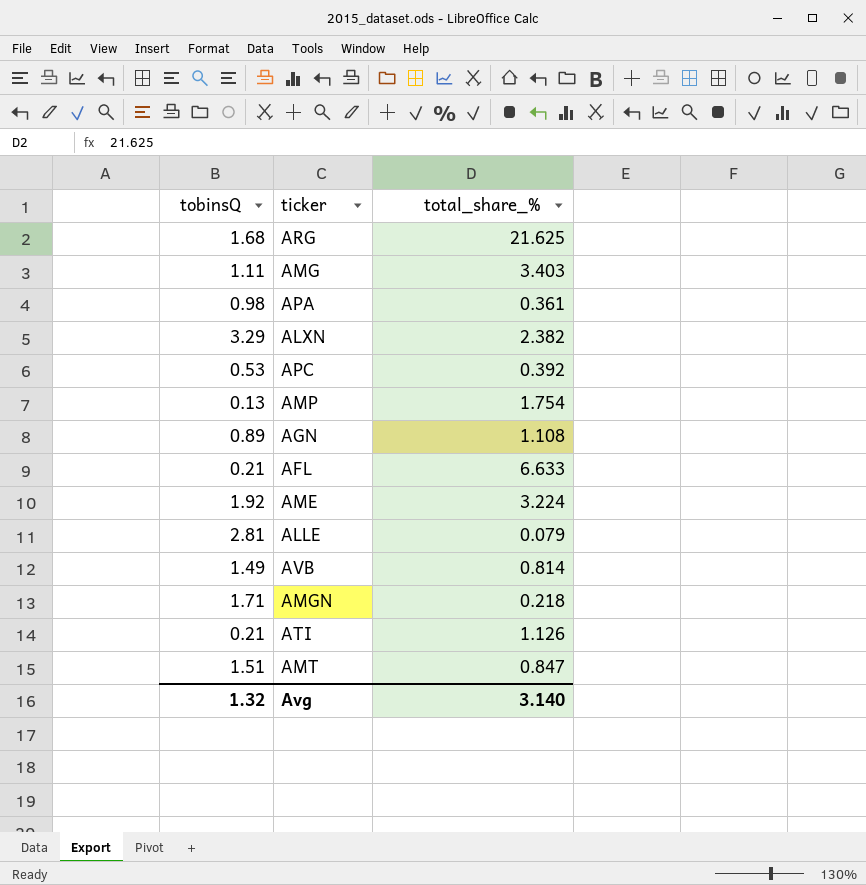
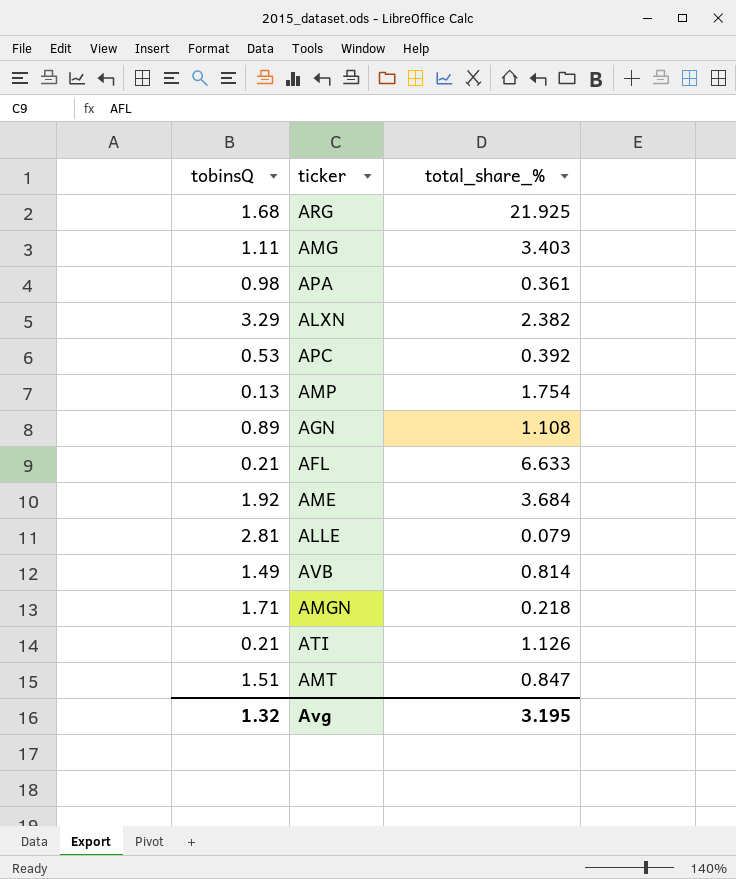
ARG | total_share_%: 21.625 -> 21.925
AME | total_share_%: 3.224 -> 3.684
Avg | total_share_%: 3.140 -> 3.195

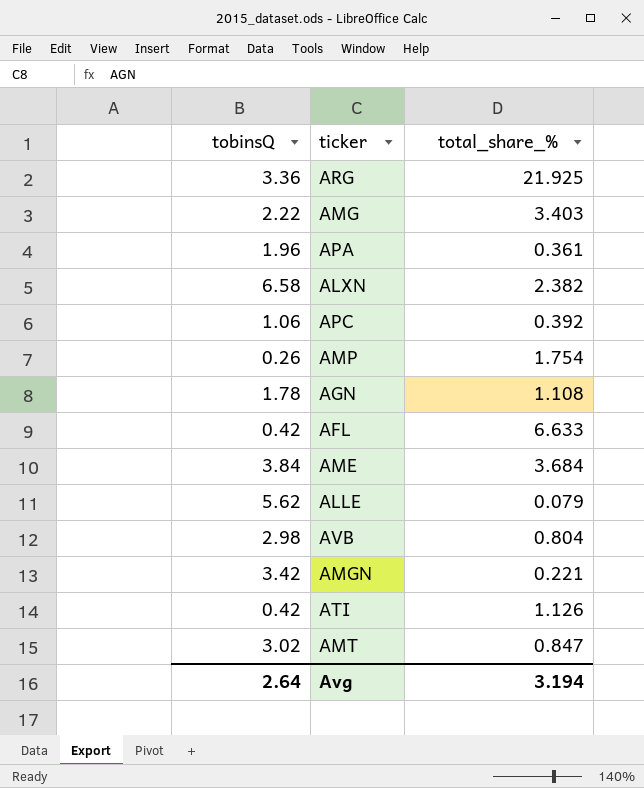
ARG | tobinsQ: 1.68 -> 3.36
AMG | tobinsQ: 1.11 -> 2.22
APA | tobinsQ: 0.98 -> 1.96
ALXN | tobinsQ: 3.29 -> 6.58
APC | tobinsQ: 0.53 -> 1.06
AMP | tobinsQ: 0.13 -> 0.26
AGN | tobinsQ: 0.89 -> 1.78
AFL | tobinsQ: 0.21 -> 0.42
AME | tobinsQ: 1.92 -> 3.84
ALLE | tobinsQ: 2.81 -> 5.62
AVB | tobinsQ: 1.49 -> 2.98
AVB | total_share_%: 0.814 -> 0.804
AMGN | tobinsQ: 1.71 -> 3.42
AMGN | total_share_%: 0.218 -> 0.221
ATI | tobinsQ: 0.21 -> 0.42
AMT | tobinsQ: 1.51 -> 3.02
Avg | tobinsQ: 1.32 -> 2.64
Avg | total_share_%: 3.195 -> 3.194

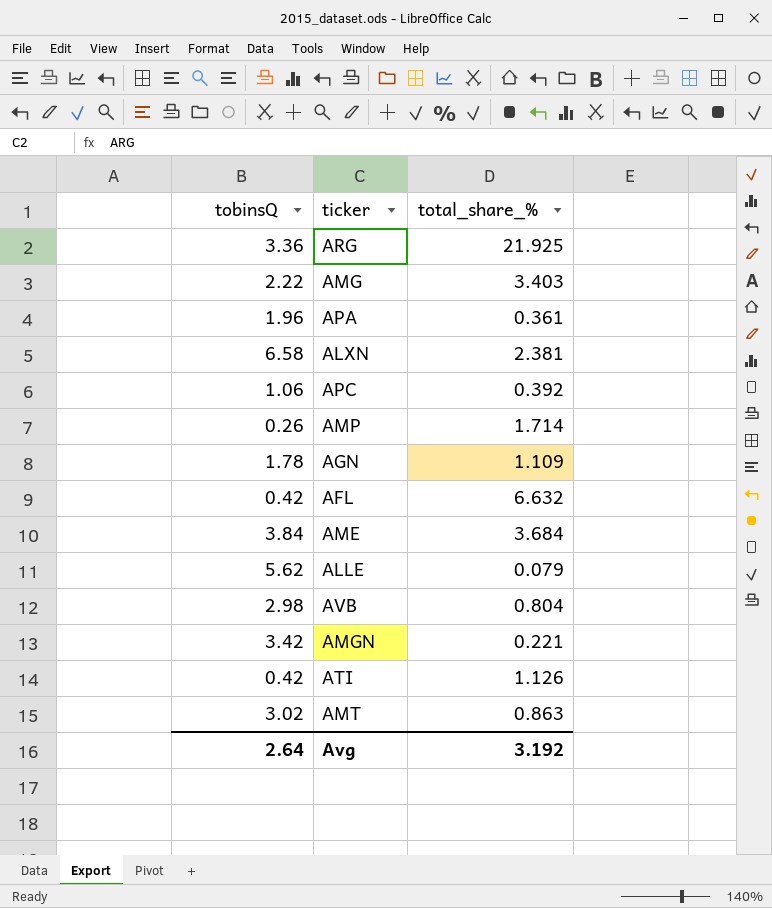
ALXN | total_share_%: 2.382 -> 2.381
AMP | total_share_%: 1.754 -> 1.714
AGN | total_share_%: 1.108 -> 1.109
AFL | total_share_%: 6.633 -> 6.632
AMT | total_share_%: 0.847 -> 0.863
Avg | total_share_%: 3.194 -> 3.192

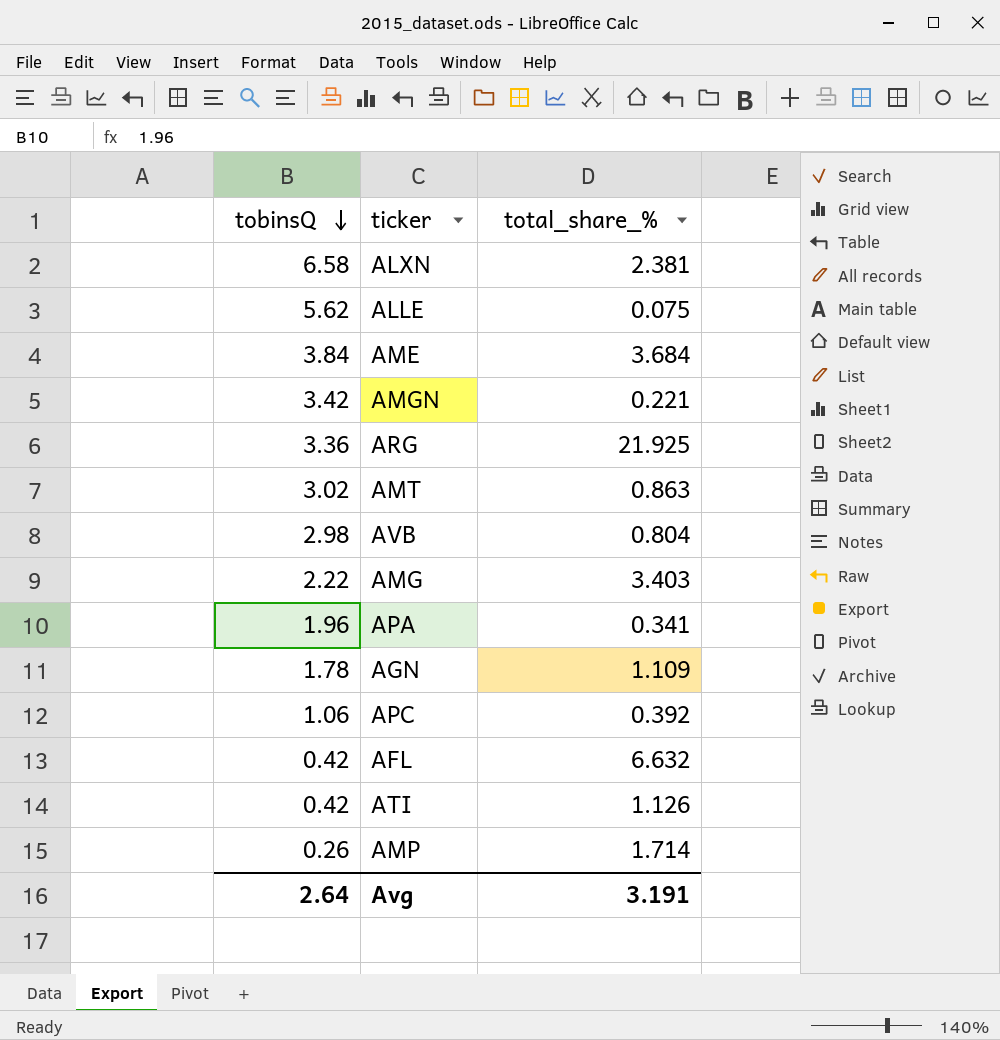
row order: none -> tobinsQ descending
ALLE | total_share_%: 0.079 -> 0.075
APA | total_share_%: 0.361 -> 0.341
Avg | total_share_%: 3.192 -> 3.191

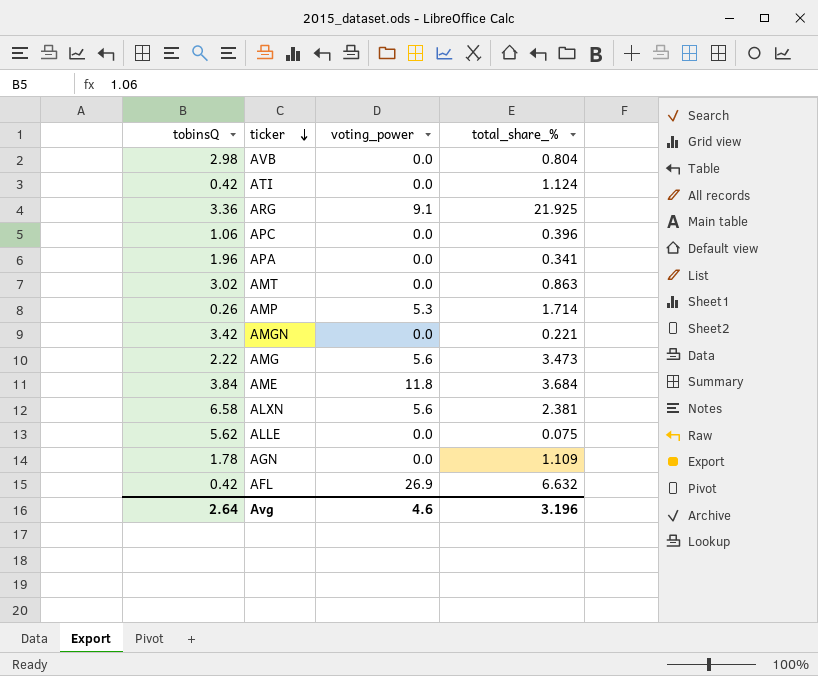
row order: tobinsQ descending -> ticker descending
column voting_power | position: none -> 3
ATI | total_share_%: 1.126 -> 1.124
APC | total_share_%: 0.392 -> 0.396
AMG | total_share_%: 3.403 -> 3.473
Avg | total_share_%: 3.191 -> 3.196

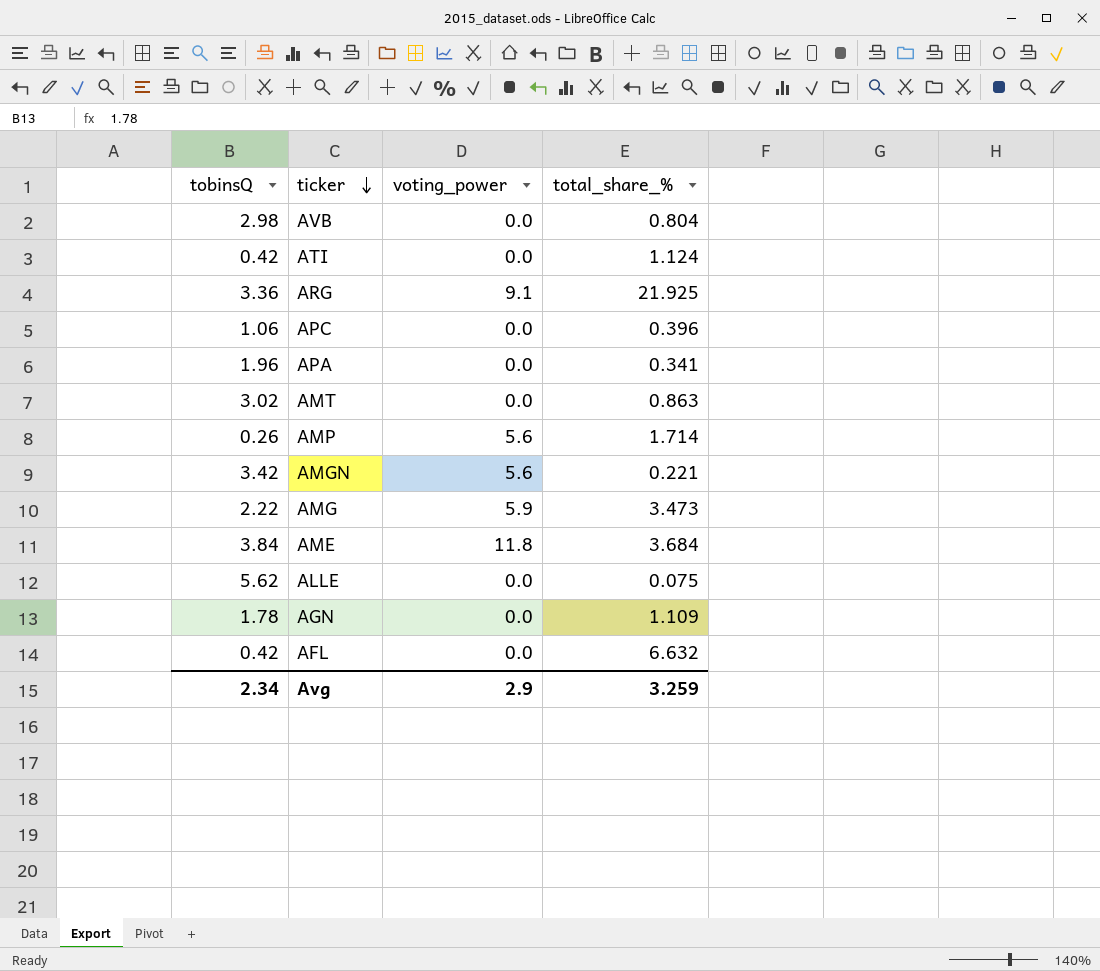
row ALXN: 6.58 | 5.6 | 2.381 -> none
AMP | voting_power: 5.3 -> 5.6
AMGN | voting_power: 0.0 -> 5.6
AMG | voting_power: 5.6 -> 5.9
AFL | voting_power: 26.9 -> 0.0
Avg | tobinsQ: 2.64 -> 2.34
Avg | voting_power: 4.6 -> 2.9
Avg | total_share_%: 3.196 -> 3.259

